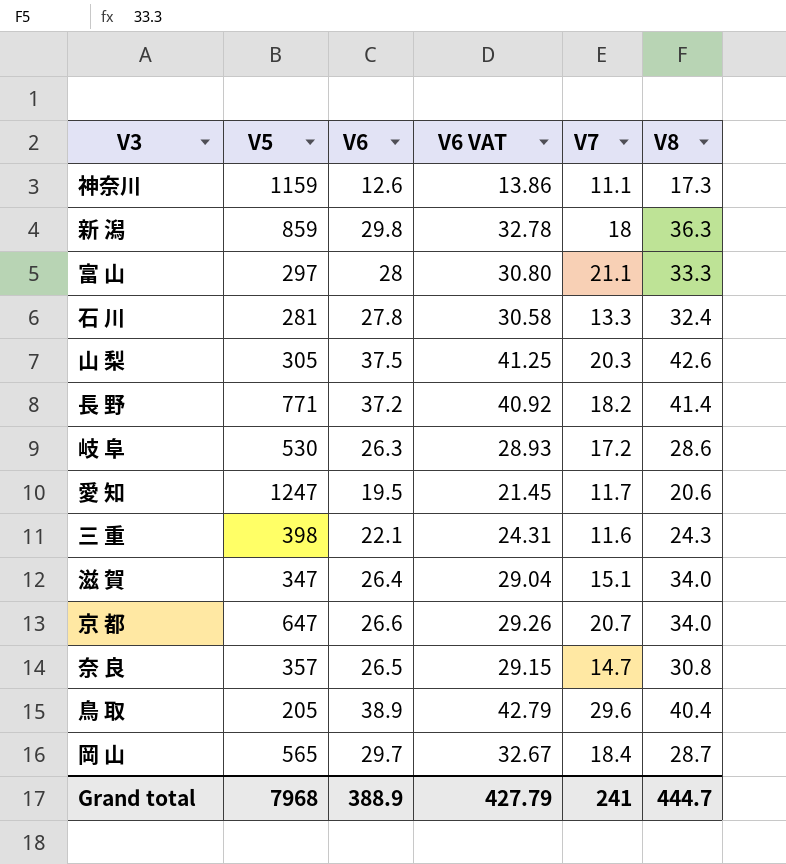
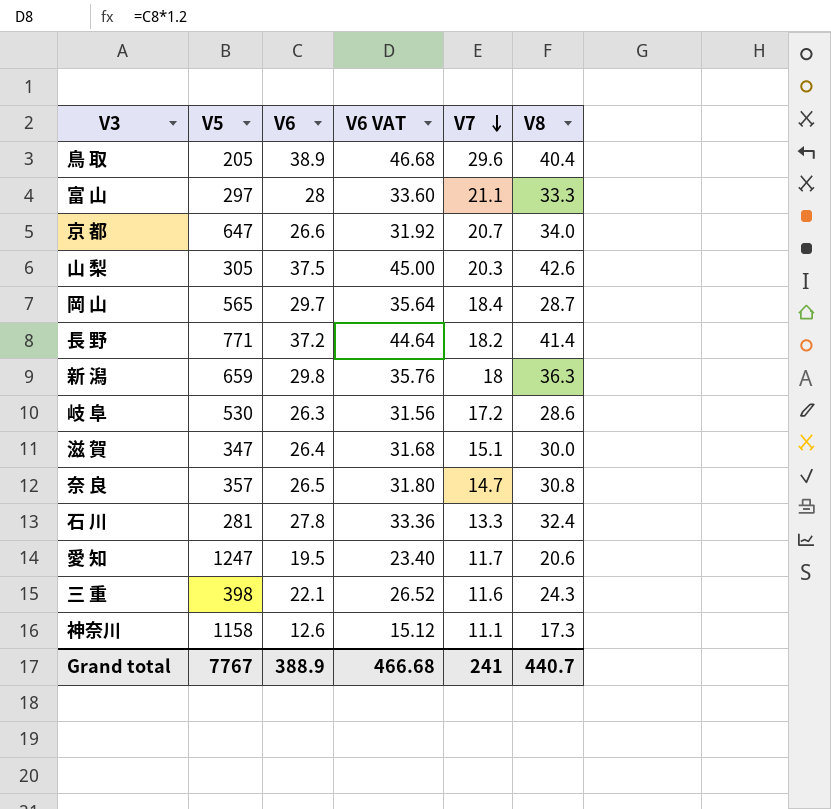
row order: none -> V7 descending
column V6 VAT | formula: [V6] * 1.1 -> [V6] * 1.2
新 潟 | V5: 859 -> 659
滋 賀 | V8: 34.0 -> 30.0
神奈川 | V5: 1159 -> 1158
Grand total | V5: 7968 -> 7767
Grand total | V6 VAT: 427.79 -> 466.68
Grand total | V8: 444.7 -> 440.7

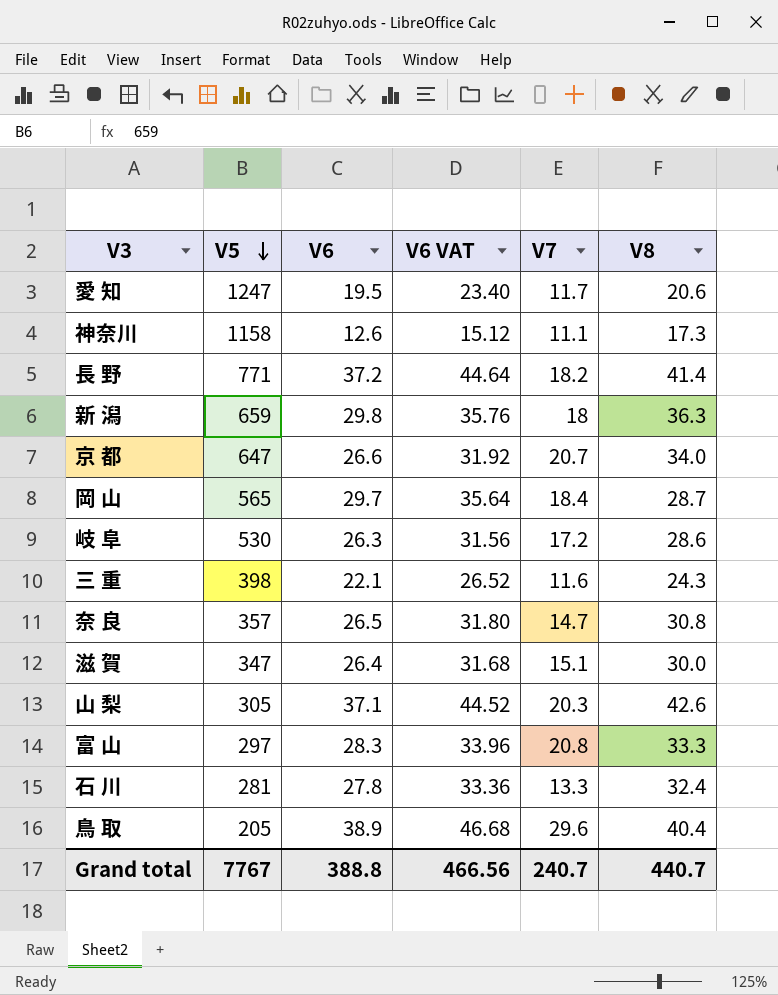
row order: V7 descending -> V5 descending
山 梨 | V6: 37.5 -> 37.1
山 梨 | V6 VAT: 45.00 -> 44.52
富 山 | V6: 28 -> 28.3
富 山 | V6 VAT: 33.60 -> 33.96
富 山 | V7: 21.1 -> 20.8
Grand total | V6: 388.9 -> 388.8
Grand total | V6 VAT: 466.68 -> 466.56
Grand total | V7: 241 -> 240.7

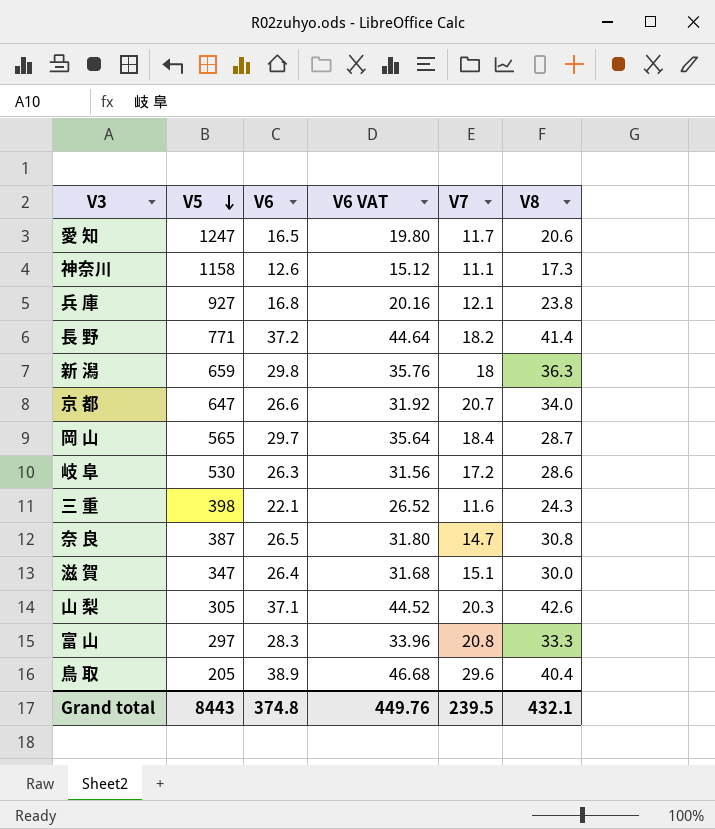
row 石 川: 281 | 27.8 | 33.36 | 13.3 | 32.4 -> none
愛 知 | V6: 19.5 -> 16.5
愛 知 | V6 VAT: 23.40 -> 19.80
row 兵 庫: none -> 927 | 16.8 | 20.16 | 12.1 | 23.8
奈 良 | V5: 357 -> 387
Grand total | V5: 7767 -> 8443
Grand total | V6: 388.8 -> 374.8
Grand total | V6 VAT: 466.56 -> 449.76
Grand total | V7: 240.7 -> 239.5
Grand total | V8: 440.7 -> 432.1

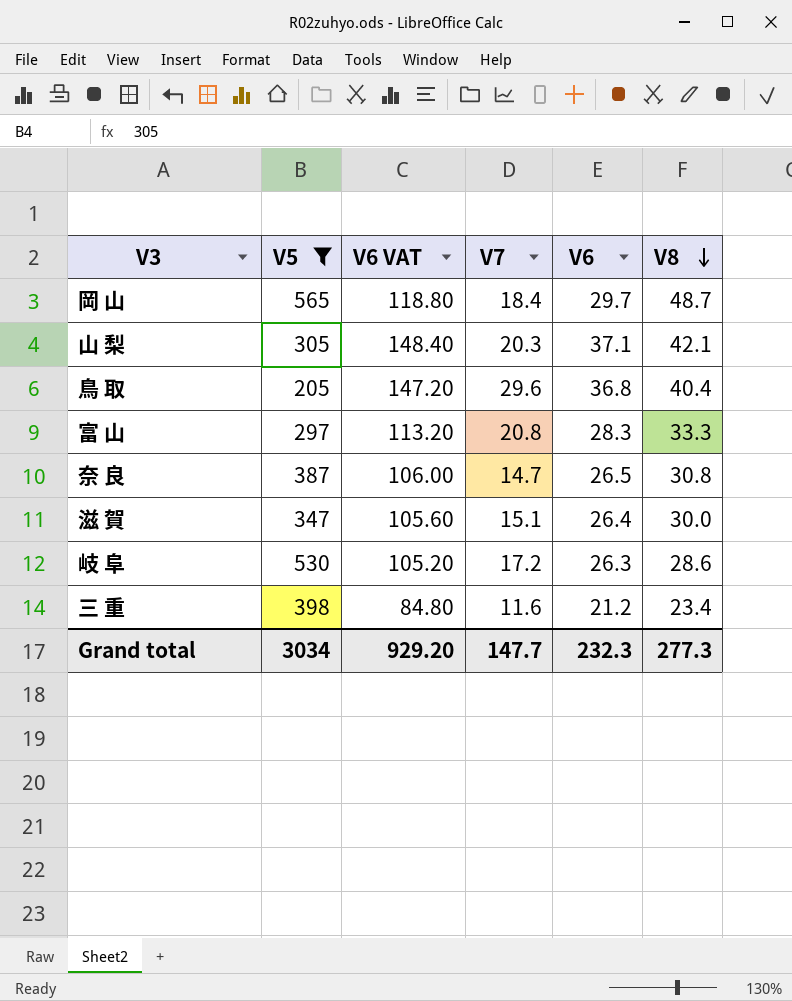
filter: none -> V5 <= 565
row order: V5 descending -> V8 descending
column V6 VAT | formula: [V6] * 1.2 -> [V6] * 4
column V6 | position: 3 -> 5
岡 山 | V8: 28.7 -> 48.7
山 梨 | V8: 42.6 -> 42.1
鳥 取 | V6: 38.9 -> 36.8
三 重 | V6: 22.1 -> 21.2
三 重 | V8: 24.3 -> 23.4
Grand total | V5: 8443 -> 3034
Grand total | V6 VAT: 449.76 -> 929.20
Grand total | V7: 239.5 -> 147.7
Grand total | V6: 374.8 -> 232.3
Grand total | V8: 432.1 -> 277.3

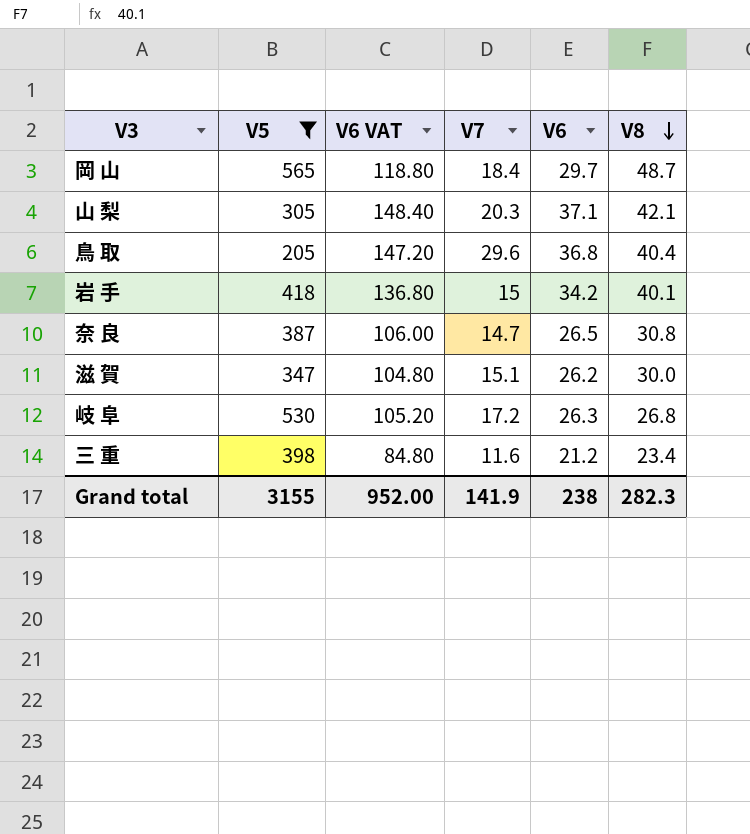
row 富 山: 297 | 113.20 | 20.8 | 28.3 | 33.3 -> none
row 岩 手: none -> 418 | 136.80 | 15 | 34.2 | 40.1
滋 賀 | V6 VAT: 105.60 -> 104.80
滋 賀 | V6: 26.4 -> 26.2
岐 阜 | V8: 28.6 -> 26.8
Grand total | V5: 3034 -> 3155
Grand total | V6 VAT: 929.20 -> 952.00
Grand total | V7: 147.7 -> 141.9
Grand total | V6: 232.3 -> 238
Grand total | V8: 277.3 -> 282.3

